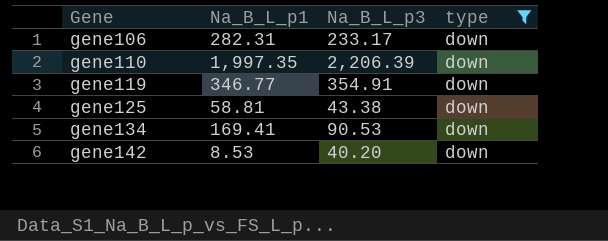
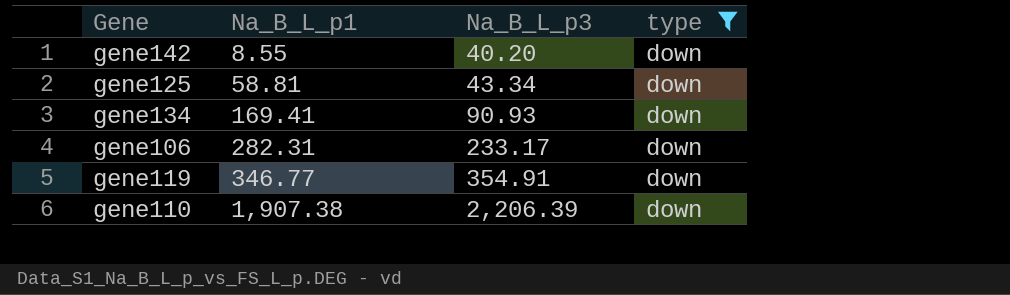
row order: Gene ascending -> Na_B_L_p1 ascending
gene142 | Na_B_L_p1: 8.53 -> 8.55
gene125 | Na_B_L_p3: 43.38 -> 43.34
gene134 | Na_B_L_p3: 90.53 -> 90.93
gene110 | Na_B_L_p1: 1,997.35 -> 1,907.38

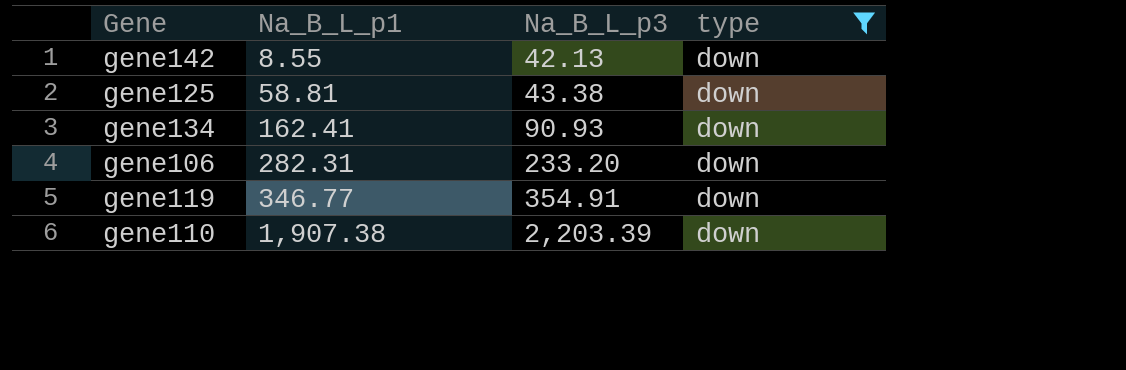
gene142 | Na_B_L_p3: 40.20 -> 42.13
gene125 | Na_B_L_p3: 43.34 -> 43.38
gene134 | Na_B_L_p1: 169.41 -> 162.41
gene106 | Na_B_L_p3: 233.17 -> 233.20
gene110 | Na_B_L_p3: 2,206.39 -> 2,203.39

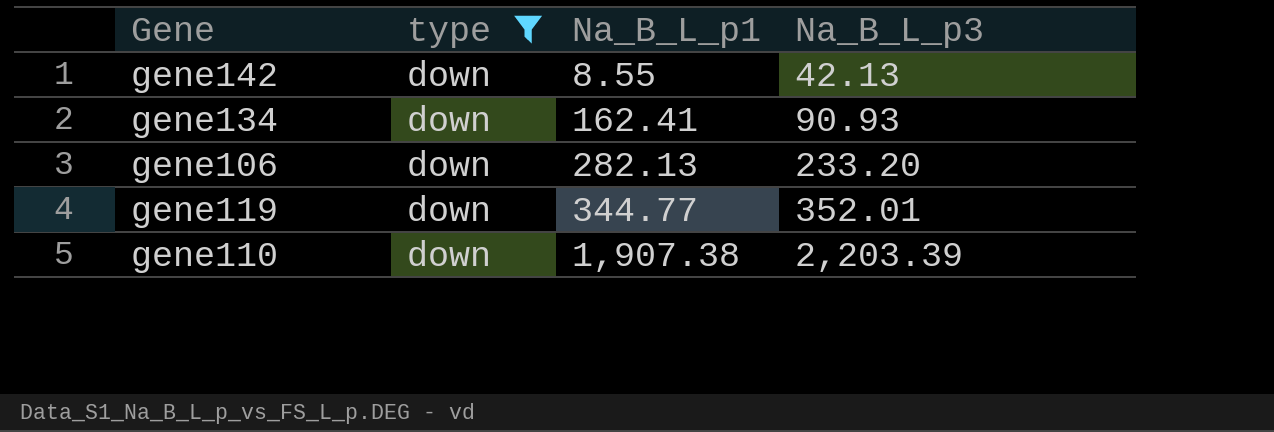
column type | position: 4 -> 2
row gene125: 58.81 | 43.38 | down -> none
gene106 | Na_B_L_p1: 282.31 -> 282.13
gene119 | Na_B_L_p1: 346.77 -> 344.77
gene119 | Na_B_L_p3: 354.91 -> 352.01

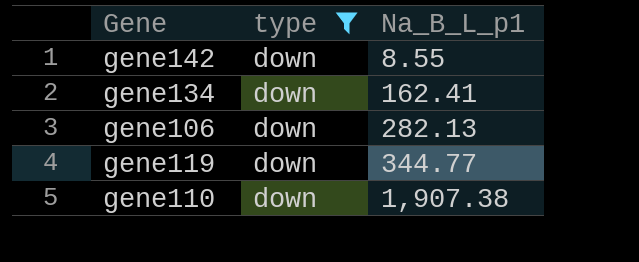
column Na_B_L_p3 | position: 4 -> none

